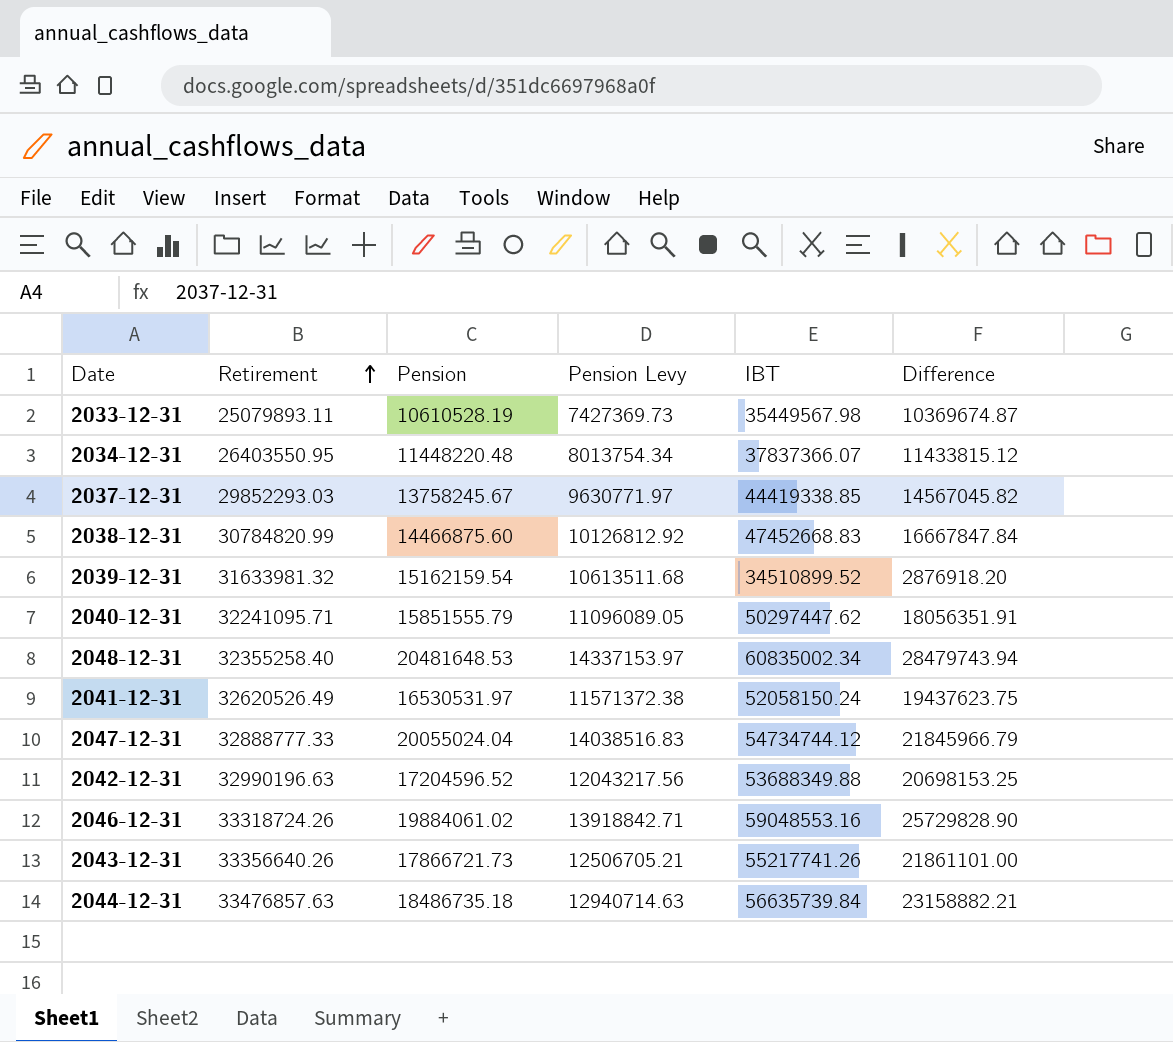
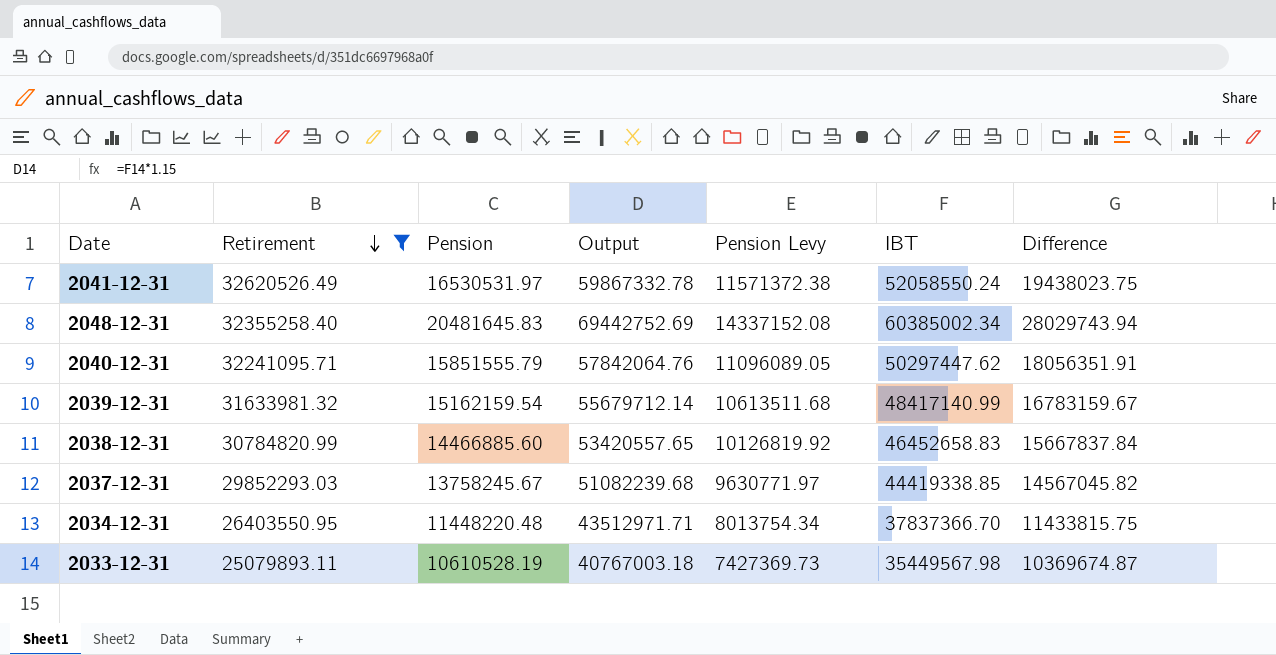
filter: none -> Retirement <= 32620526.49
row order: Retirement ascending -> Retirement descending
column Output | formula: none -> [IBT] * 1.15
2041-12-31 | IBT: 52058150.24 -> 52058550.24
2041-12-31 | Difference: 19437623.75 -> 19438023.75
2048-12-31 | Pension: 20481648.53 -> 20481645.83
2048-12-31 | Pension Levy: 14337153.97 -> 14337152.08
2048-12-31 | IBT: 60835002.34 -> 60385002.34
2048-12-31 | Difference: 28479743.94 -> 28029743.94
2039-12-31 | IBT: 34510899.52 -> 48417140.99
2039-12-31 | Difference: 2876918.20 -> 16783159.67
2038-12-31 | Pension: 14466875.60 -> 14466885.60
2038-12-31 | Pension Levy: 10126812.92 -> 10126819.92
2038-12-31 | IBT: 47452668.83 -> 46452658.83
2038-12-31 | Difference: 16667847.84 -> 15667837.84
2034-12-31 | IBT: 37837366.07 -> 37837366.70
2034-12-31 | Difference: 11433815.12 -> 11433815.75

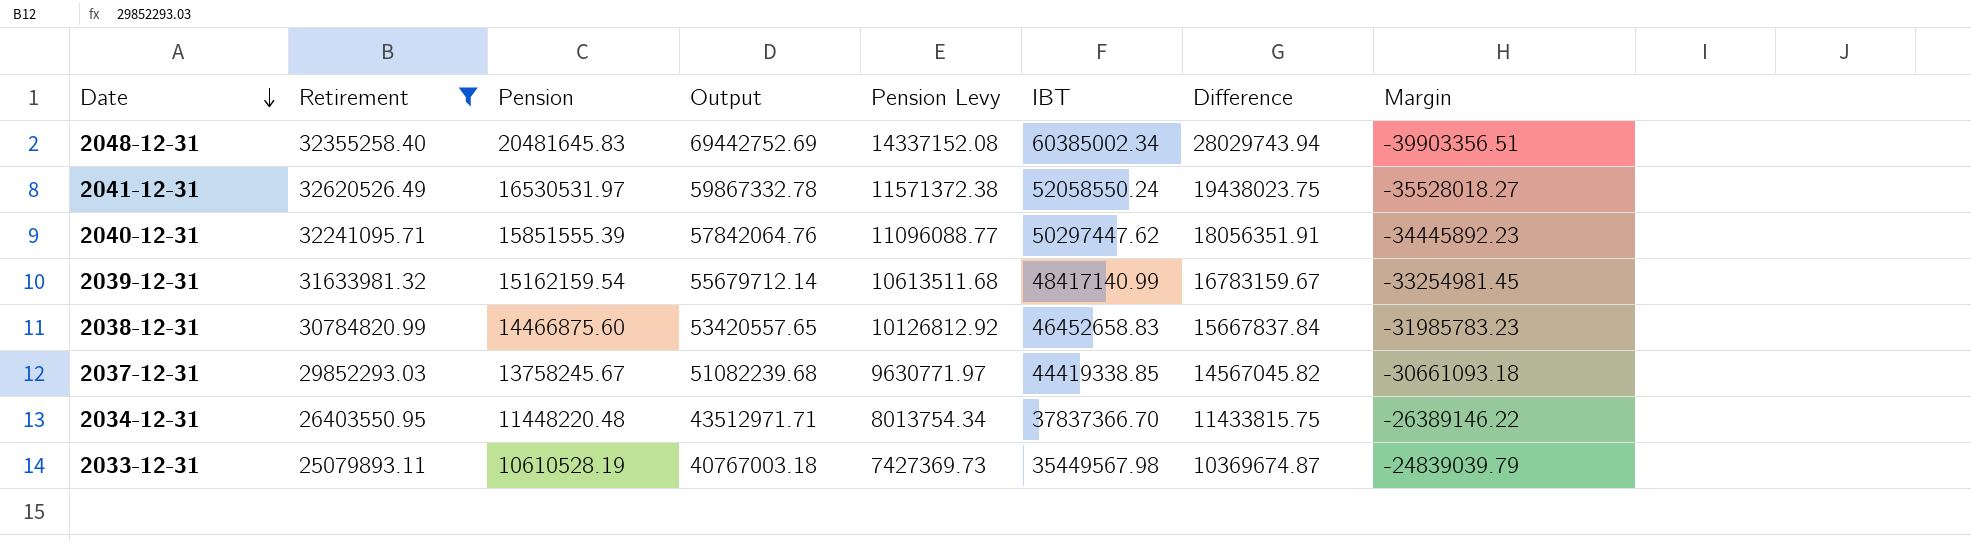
row order: Retirement descending -> Date descending
column Margin | formula: none -> [Pension] - [IBT]
2040-12-31 | Pension: 15851555.79 -> 15851555.39
2040-12-31 | Pension Levy: 11096089.05 -> 11096088.77
2038-12-31 | Pension: 14466885.60 -> 14466875.60
2038-12-31 | Pension Levy: 10126819.92 -> 10126812.92

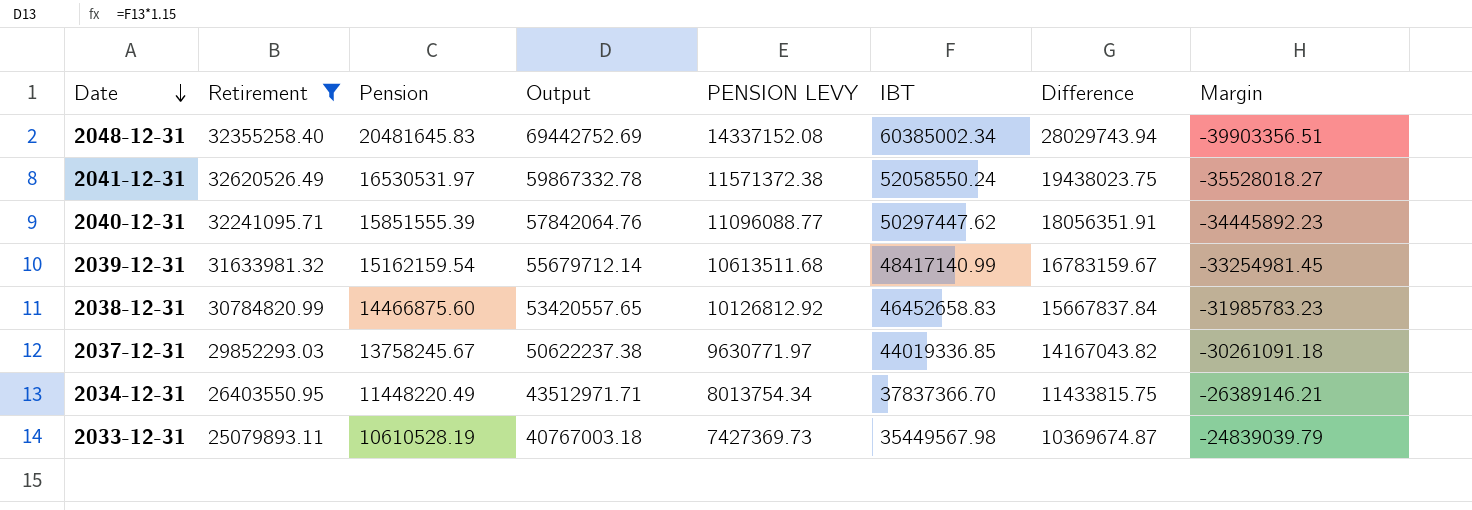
column name: Pension Levy -> PENSION LEVY
2037-12-31 | Output: 51082239.68 -> 50622237.38
2037-12-31 | IBT: 44419338.85 -> 44019336.85
2037-12-31 | Difference: 14567045.82 -> 14167043.82
2037-12-31 | Margin: -30661093.18 -> -30261091.18
2034-12-31 | Pension: 11448220.48 -> 11448220.49
2034-12-31 | Margin: -26389146.22 -> -26389146.21

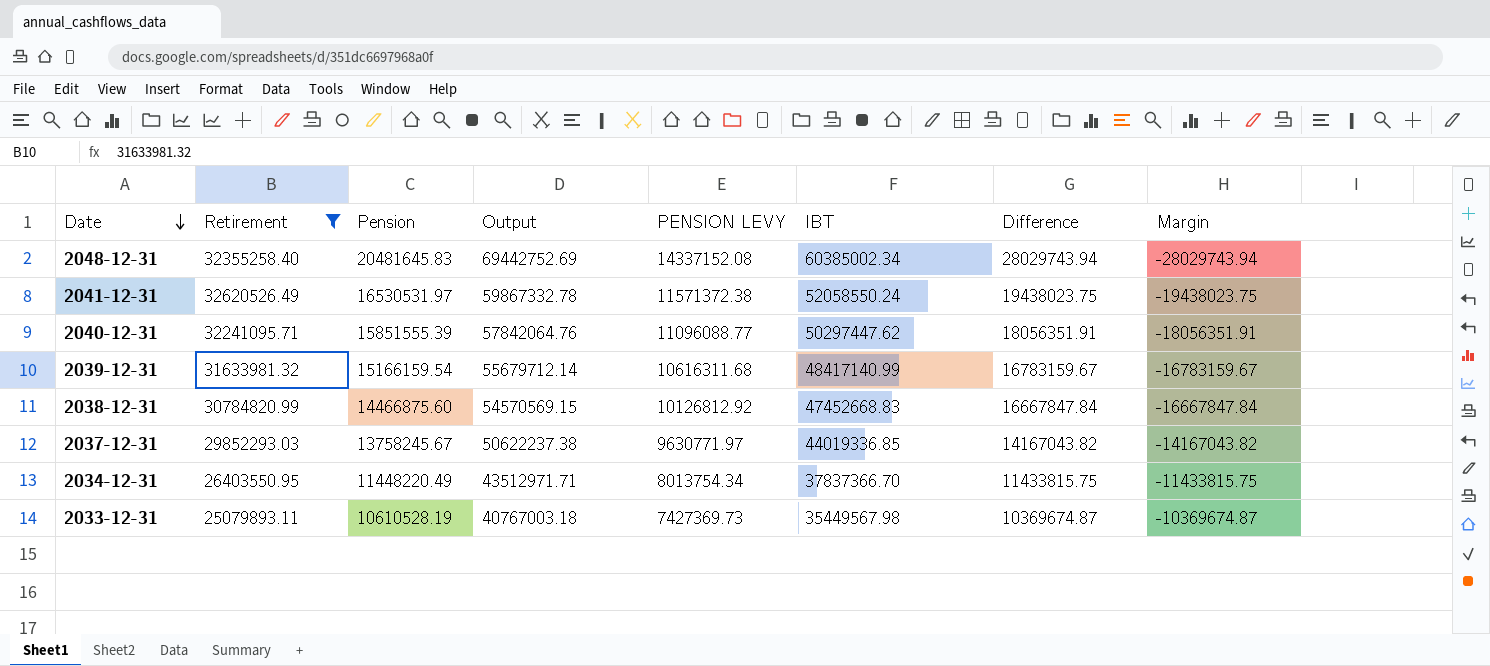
column Margin | formula: [Pension] - [IBT] -> [Retirement] - [IBT]
2039-12-31 | Pension: 15162159.54 -> 15166159.54
2039-12-31 | PENSION LEVY: 10613511.68 -> 10616311.68
2038-12-31 | Output: 53420557.65 -> 54570569.15
2038-12-31 | IBT: 46452658.83 -> 47452668.83
2038-12-31 | Difference: 15667837.84 -> 16667847.84

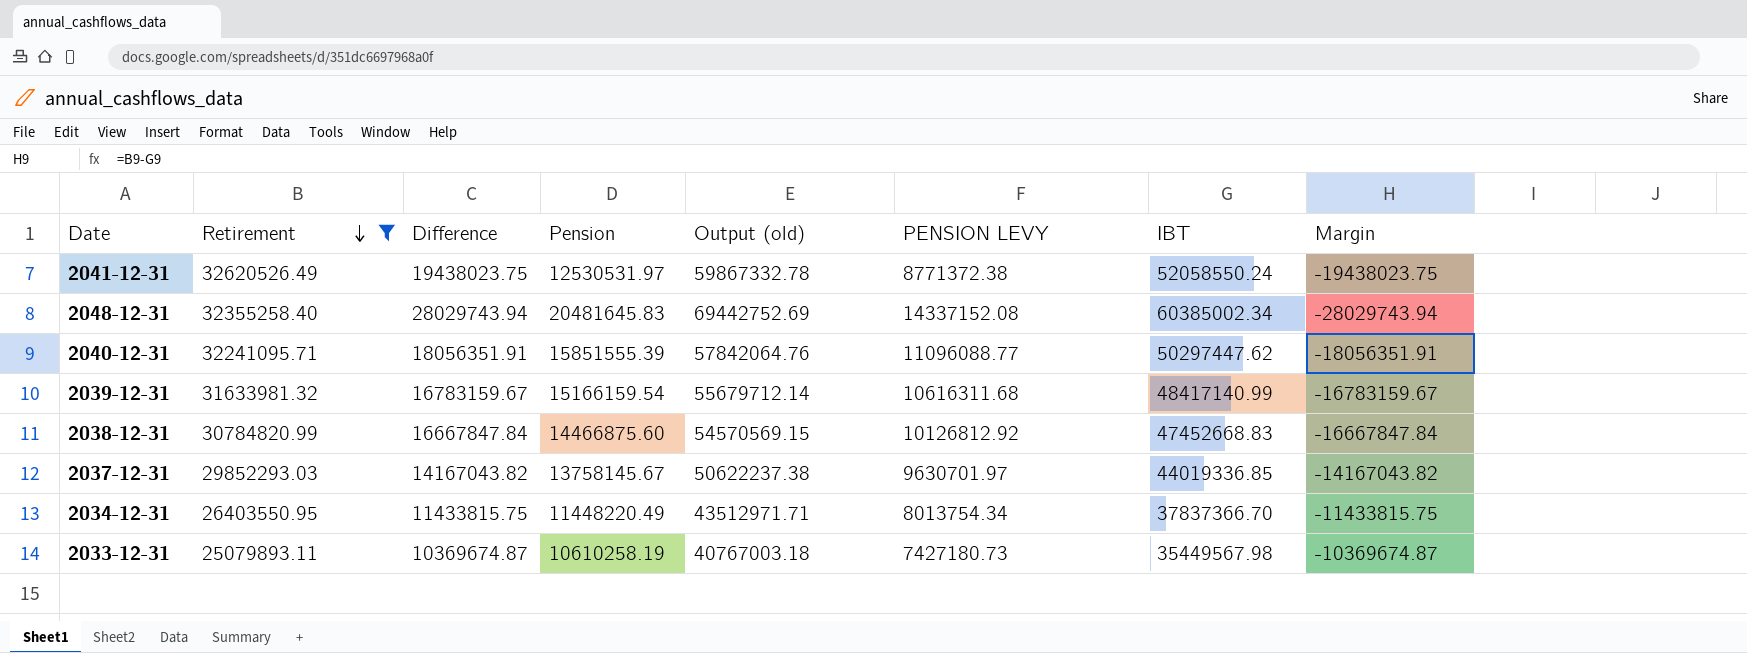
row order: Date descending -> Retirement descending
column Difference | position: 7 -> 3
column name: Output -> Output (old)
2041-12-31 | Pension: 16530531.97 -> 12530531.97
2041-12-31 | PENSION LEVY: 11571372.38 -> 8771372.38
2037-12-31 | Pension: 13758245.67 -> 13758145.67
2037-12-31 | PENSION LEVY: 9630771.97 -> 9630701.97
2033-12-31 | Pension: 10610528.19 -> 10610258.19
2033-12-31 | PENSION LEVY: 7427369.73 -> 7427180.73

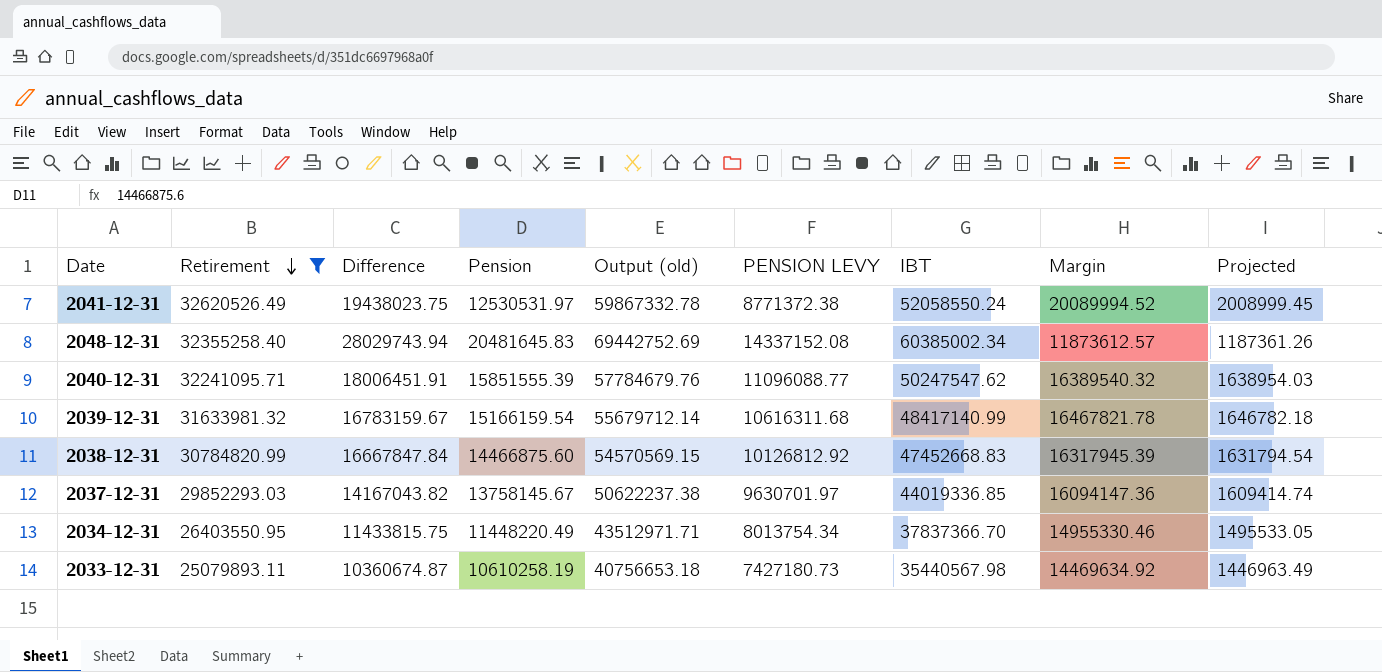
column Margin | formula: [Retirement] - [IBT] -> [Retirement] - [Pension]
column Projected | formula: none -> [Margin] * 0.1
2040-12-31 | Difference: 18056351.91 -> 18006451.91
2040-12-31 | Output (old): 57842064.76 -> 57784679.76
2040-12-31 | IBT: 50297447.62 -> 50247547.62
2033-12-31 | Difference: 10369674.87 -> 10360674.87
2033-12-31 | Output (old): 40767003.18 -> 40756653.18
2033-12-31 | IBT: 35449567.98 -> 35440567.98

